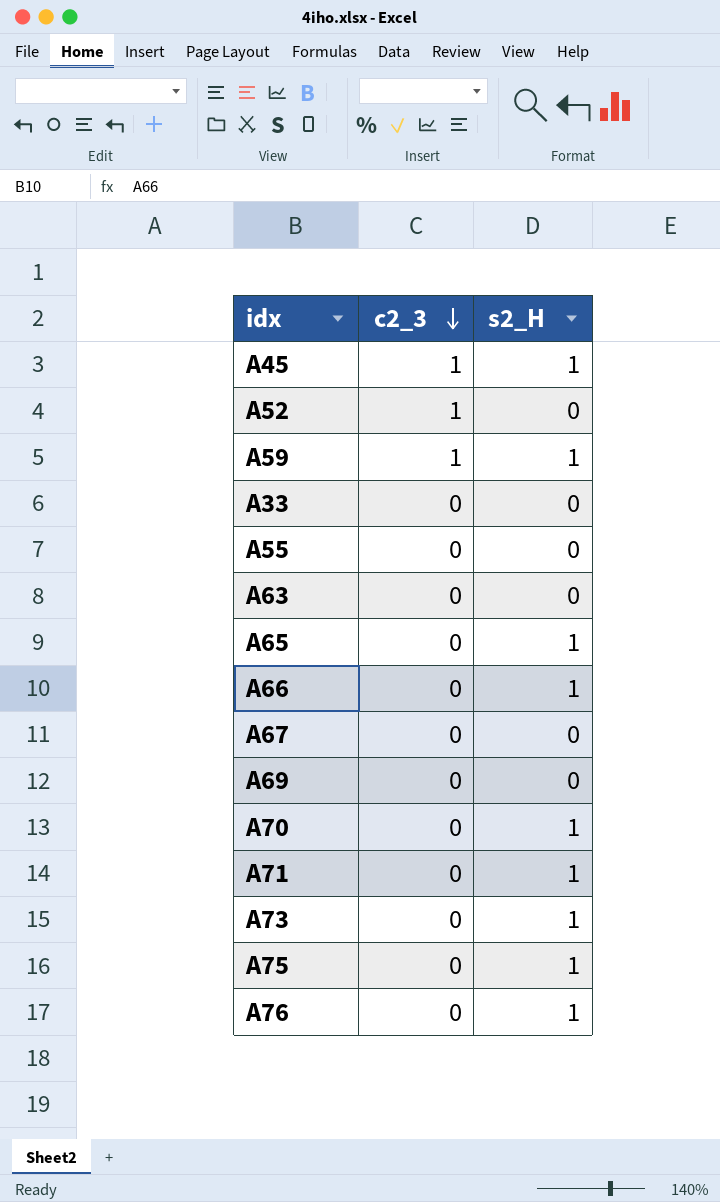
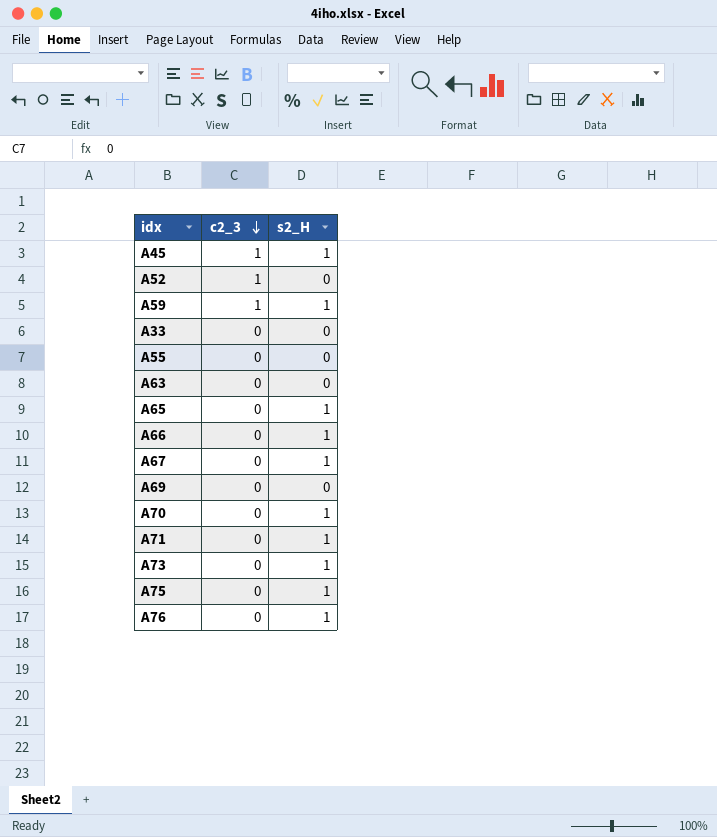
A67 | s2_H: 0 -> 1

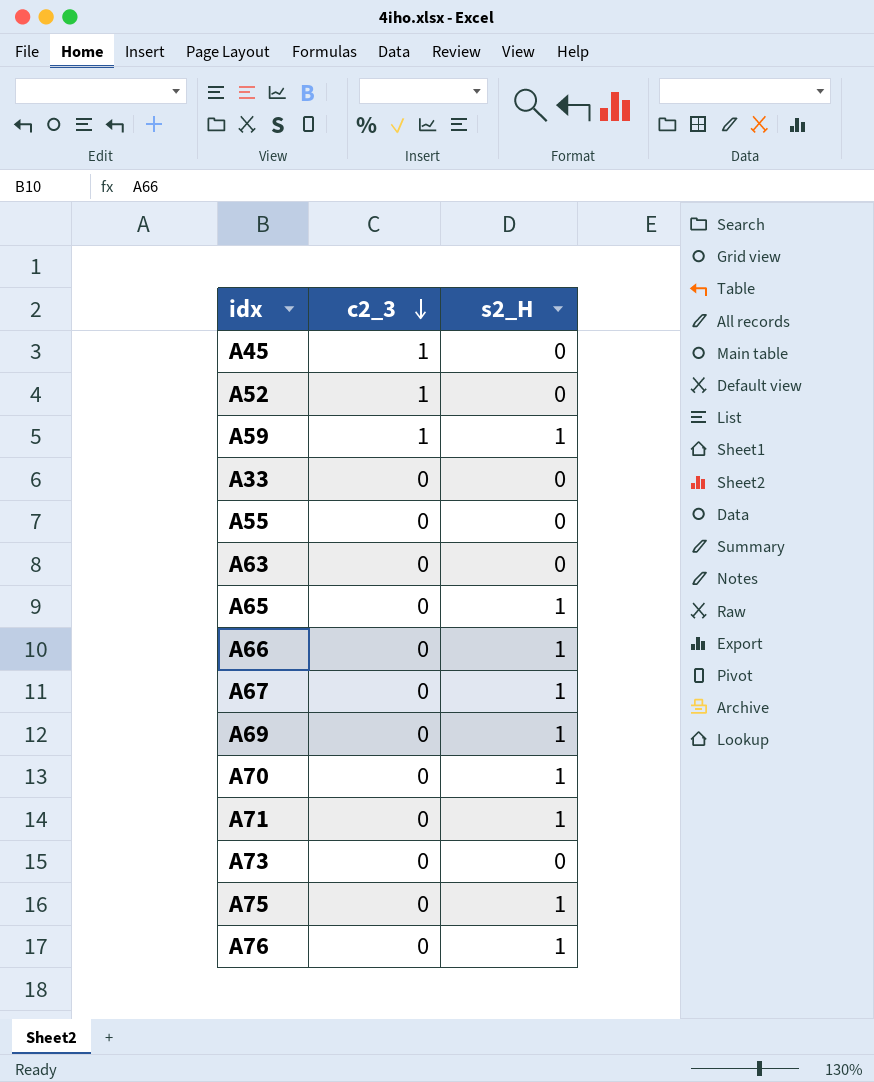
A45 | s2_H: 1 -> 0
A69 | s2_H: 0 -> 1
A73 | s2_H: 1 -> 0

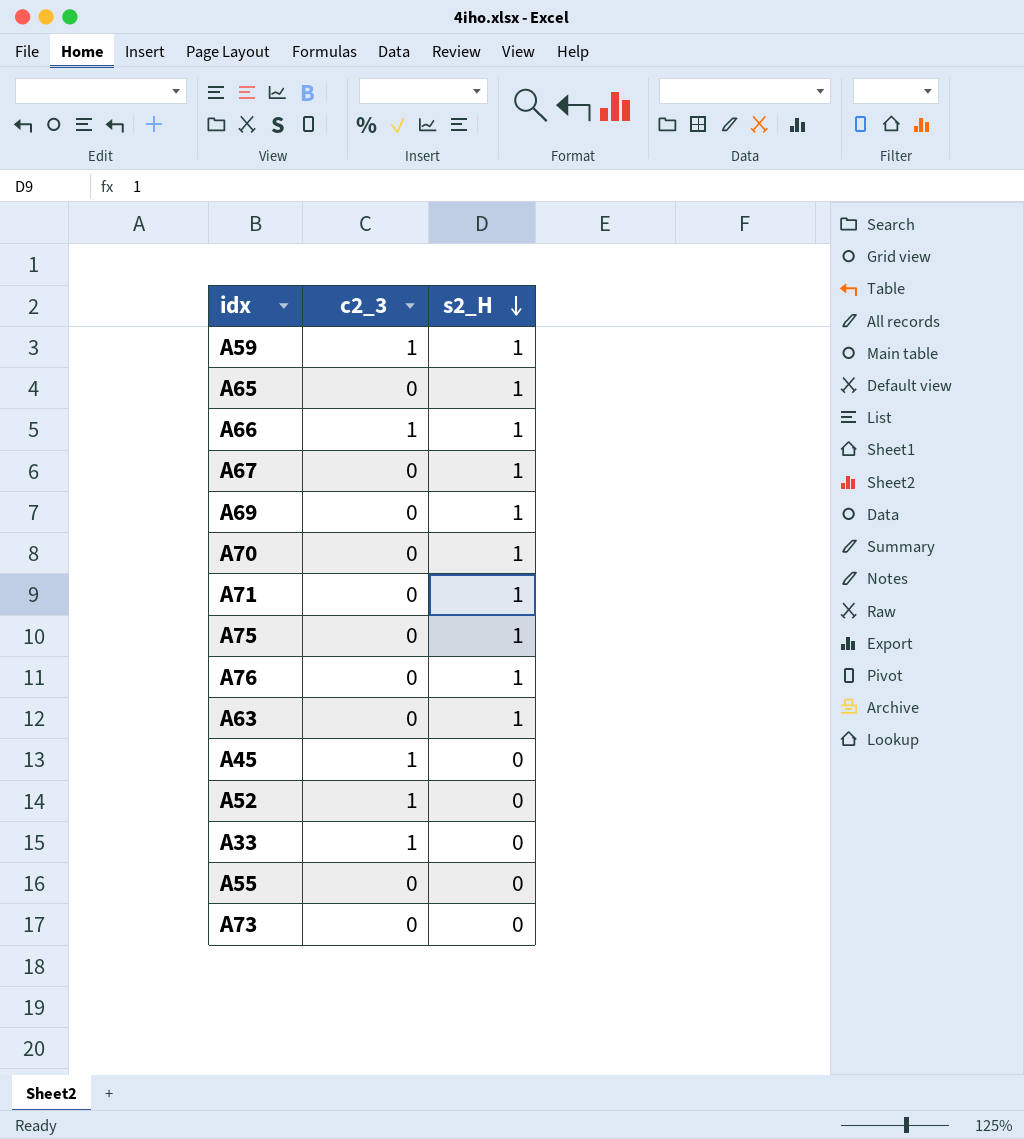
row order: c2_3 descending -> s2_H descending
A66 | c2_3: 0 -> 1
A63 | s2_H: 0 -> 1
A33 | c2_3: 0 -> 1

